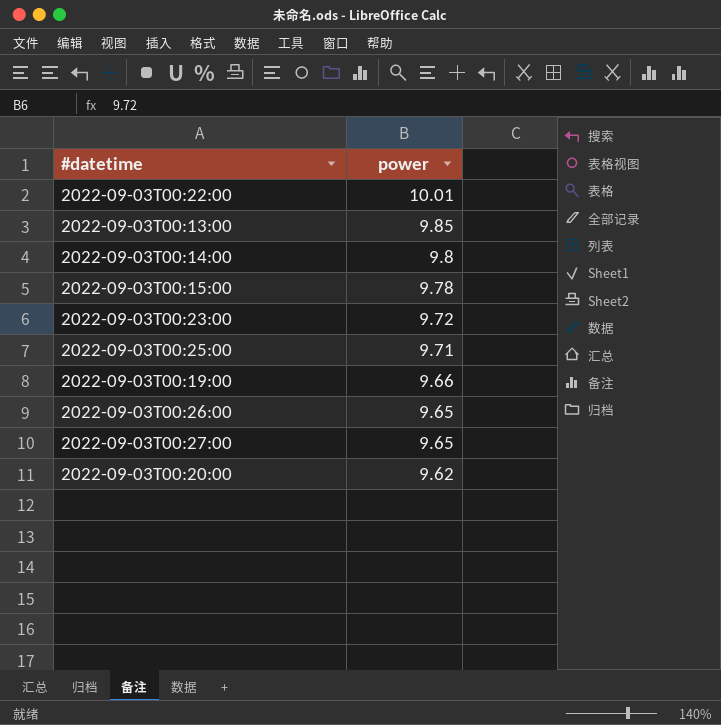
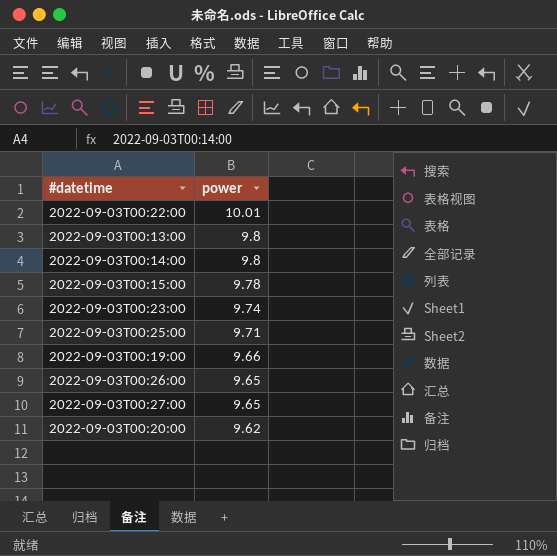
2022-09-03T00:13:00 | power: 9.85 -> 9.8
2022-09-03T00:23:00 | power: 9.72 -> 9.74

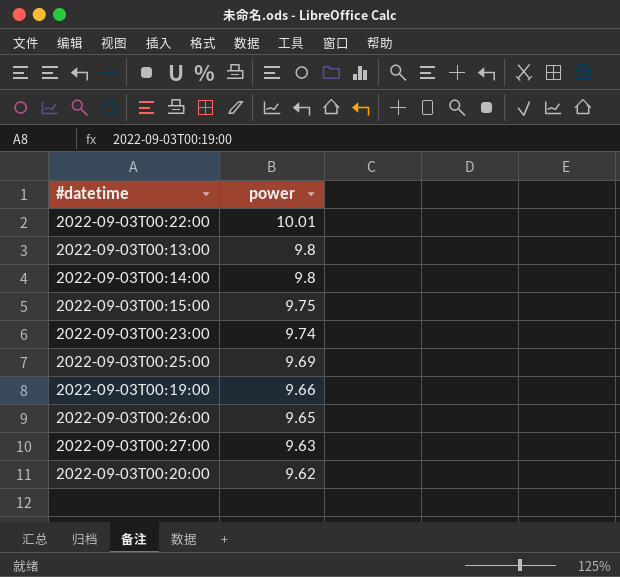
2022-09-03T00:15:00 | power: 9.78 -> 9.75
2022-09-03T00:25:00 | power: 9.71 -> 9.69
2022-09-03T00:27:00 | power: 9.65 -> 9.63

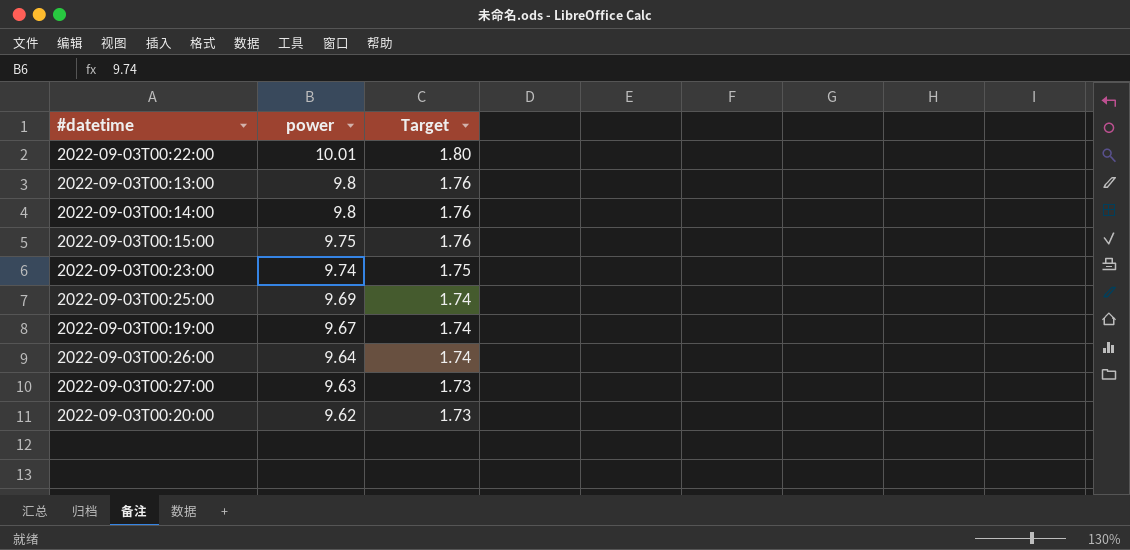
column Target | formula: none -> [power] * 0.18
2022-09-03T00:19:00 | power: 9.66 -> 9.67
2022-09-03T00:26:00 | power: 9.65 -> 9.64

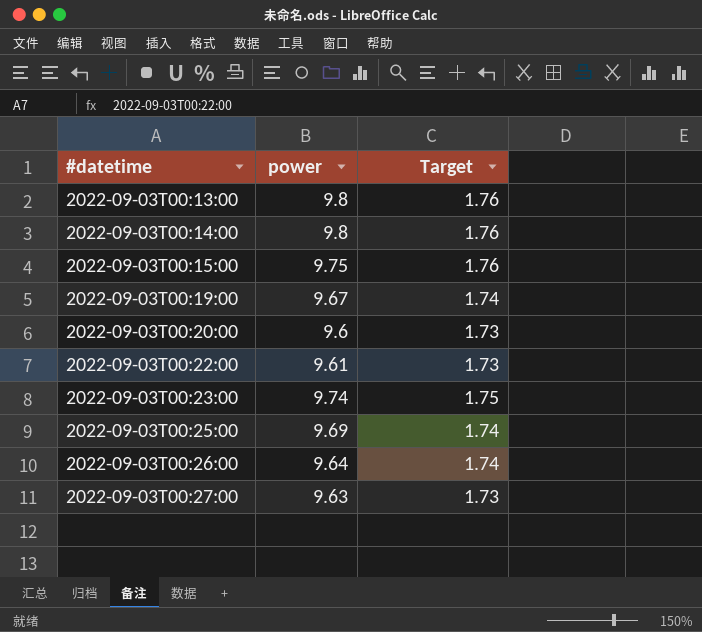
row order: power descending -> #datetime ascending
2022-09-03T00:20:00 | power: 9.62 -> 9.6
2022-09-03T00:22:00 | power: 10.01 -> 9.61
2022-09-03T00:22:00 | Target: 1.80 -> 1.73

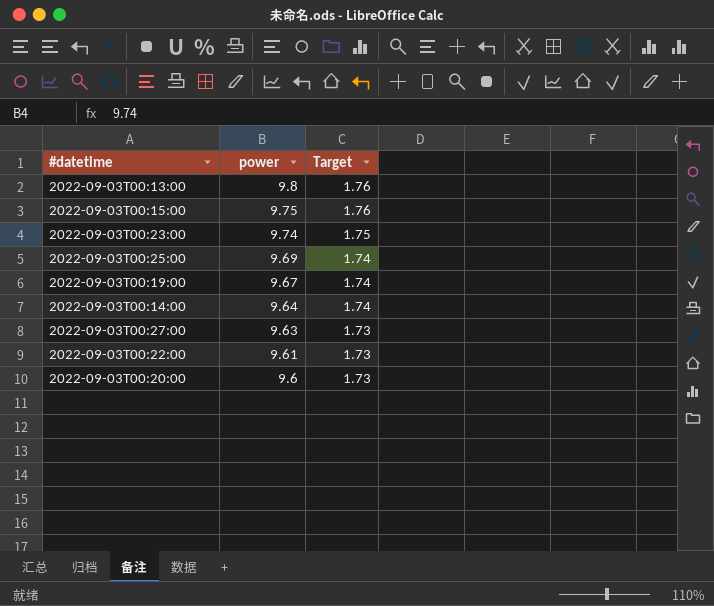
row order: #datetime ascending -> power descending
row 2022-09-03T00:26:00: 9.64 | 1.74 -> none
2022-09-03T00:14:00 | power: 9.8 -> 9.64
2022-09-03T00:14:00 | Target: 1.76 -> 1.74

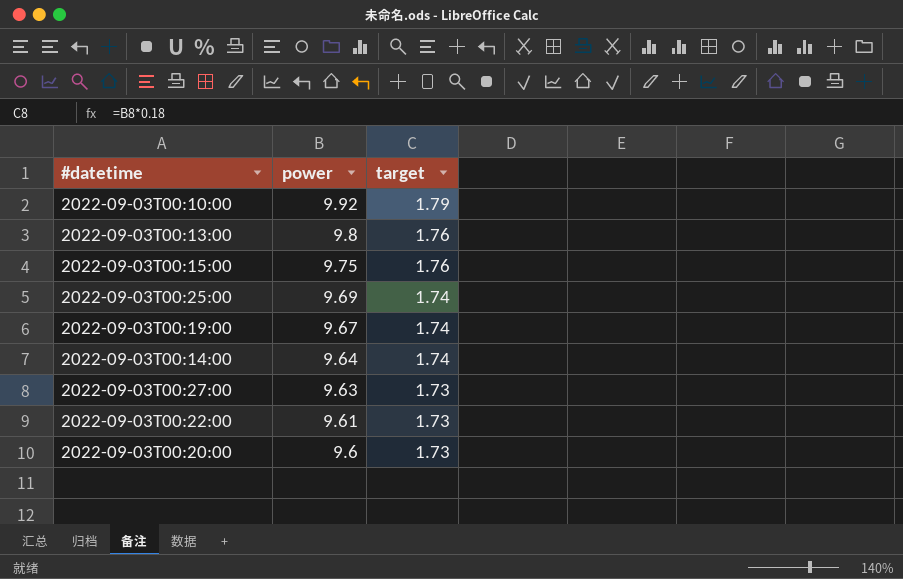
column name: Target -> target
row 2022-09-03T00:23:00: 9.74 | 1.75 -> none
row 2022-09-03T00:10:00: none -> 9.92 | 1.79

